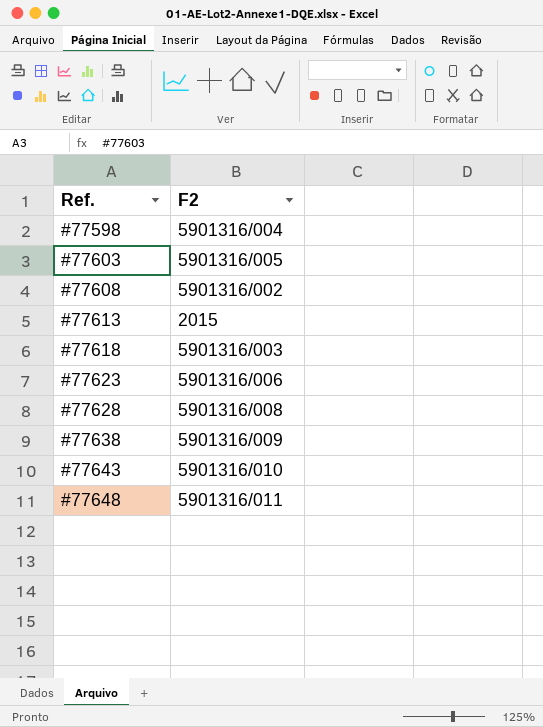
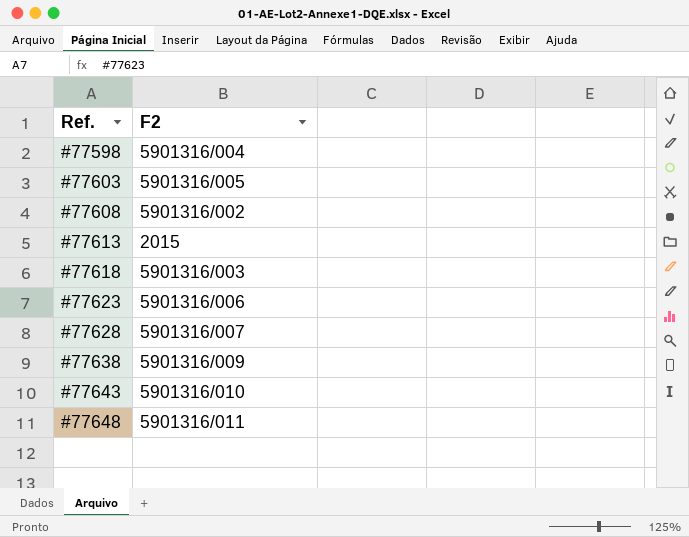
#77628 | F2: 5901316/008 -> 5901316/007

